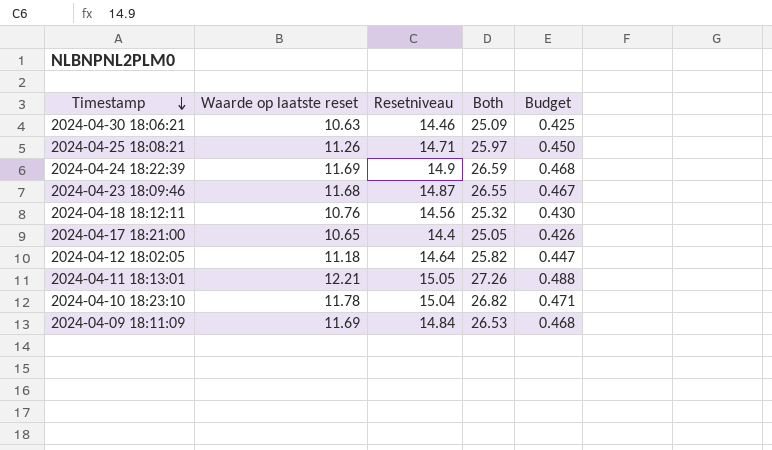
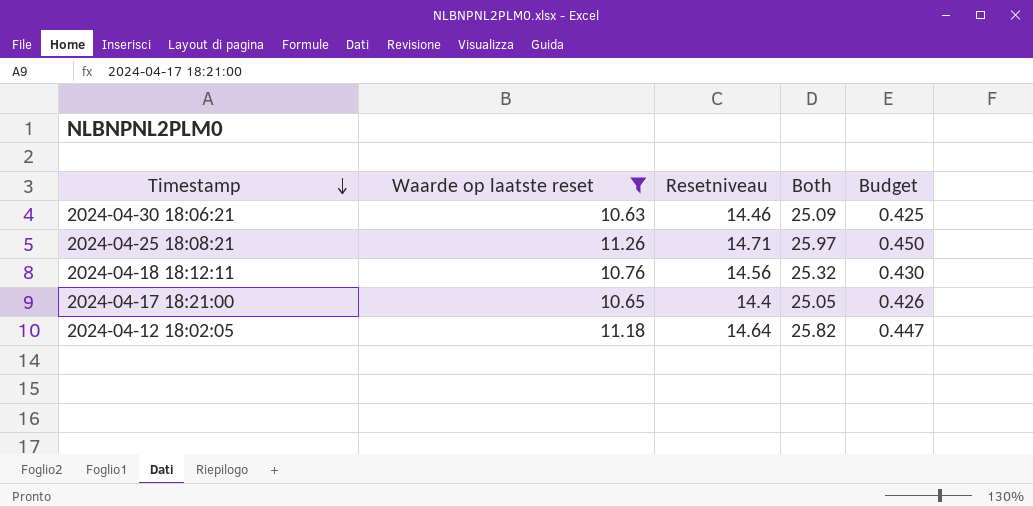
filter: none -> Waarde op laatste reset <= 11.26

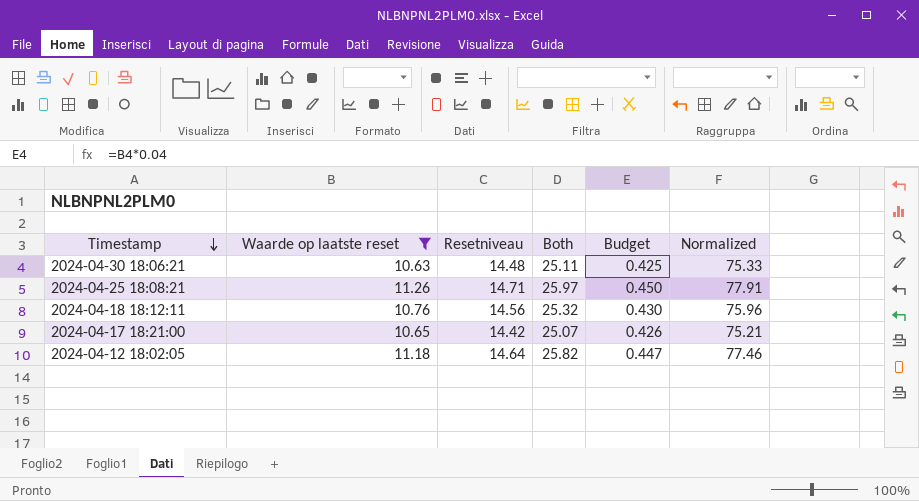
column Normalized | formula: none -> [Both] * 3
2024-04-30 18:06:21 | Resetniveau: 14.46 -> 14.48
2024-04-30 18:06:21 | Both: 25.09 -> 25.11
2024-04-17 18:21:00 | Resetniveau: 14.4 -> 14.42
2024-04-17 18:21:00 | Both: 25.05 -> 25.07

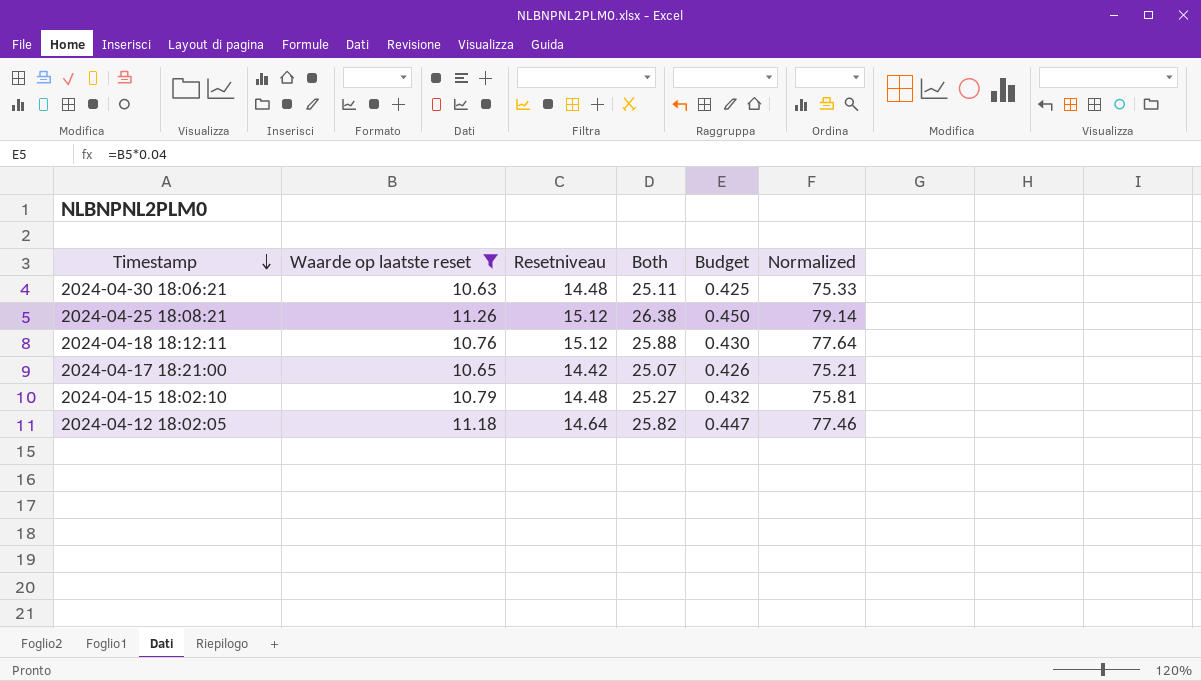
2024-04-25 18:08:21 | Resetniveau: 14.71 -> 15.12
2024-04-25 18:08:21 | Both: 25.97 -> 26.38
2024-04-25 18:08:21 | Normalized: 77.91 -> 79.14
2024-04-18 18:12:11 | Resetniveau: 14.56 -> 15.12
2024-04-18 18:12:11 | Both: 25.32 -> 25.88
2024-04-18 18:12:11 | Normalized: 75.96 -> 77.64
row 2024-04-15 18:02:10: none -> 10.79 | 14.48 | 25.27 | 0.432 | 75.81

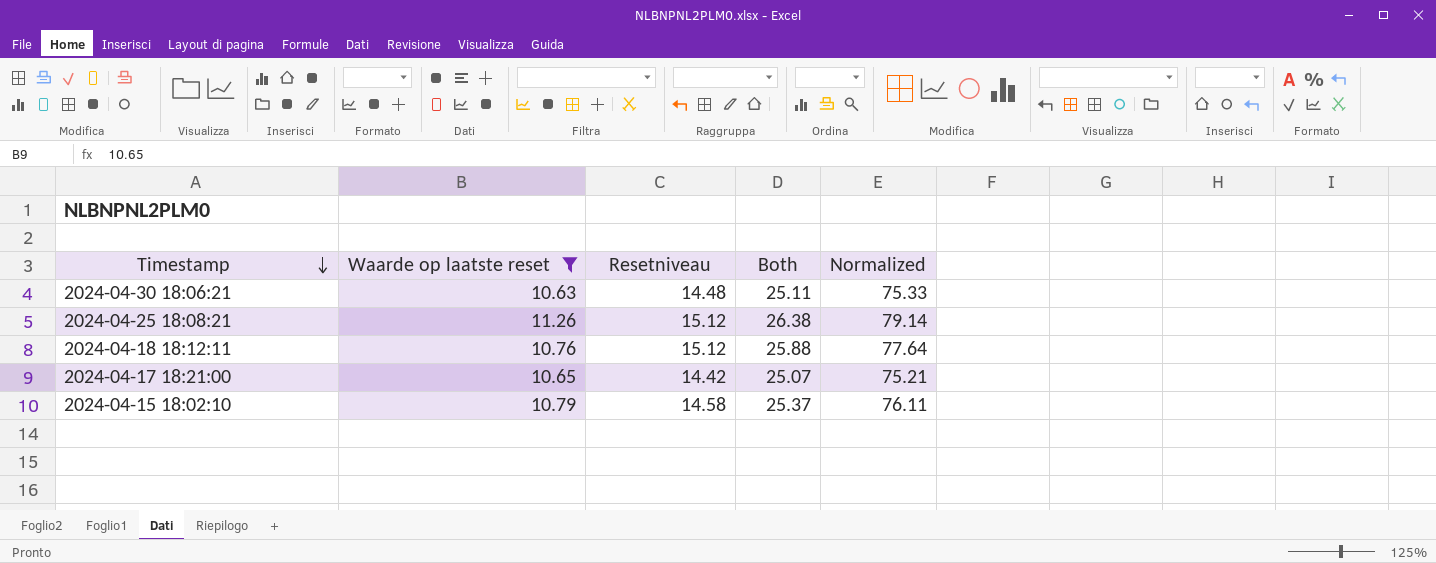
column Budget | formula: [Waarde op laatste reset] * 0.04 -> none
row 2024-04-12 18:02:05: 11.18 | 14.64 | 25.82 | 0.447 | 77.46 -> none
2024-04-15 18:02:10 | Resetniveau: 14.48 -> 14.58
2024-04-15 18:02:10 | Both: 25.27 -> 25.37
2024-04-15 18:02:10 | Normalized: 75.81 -> 76.11

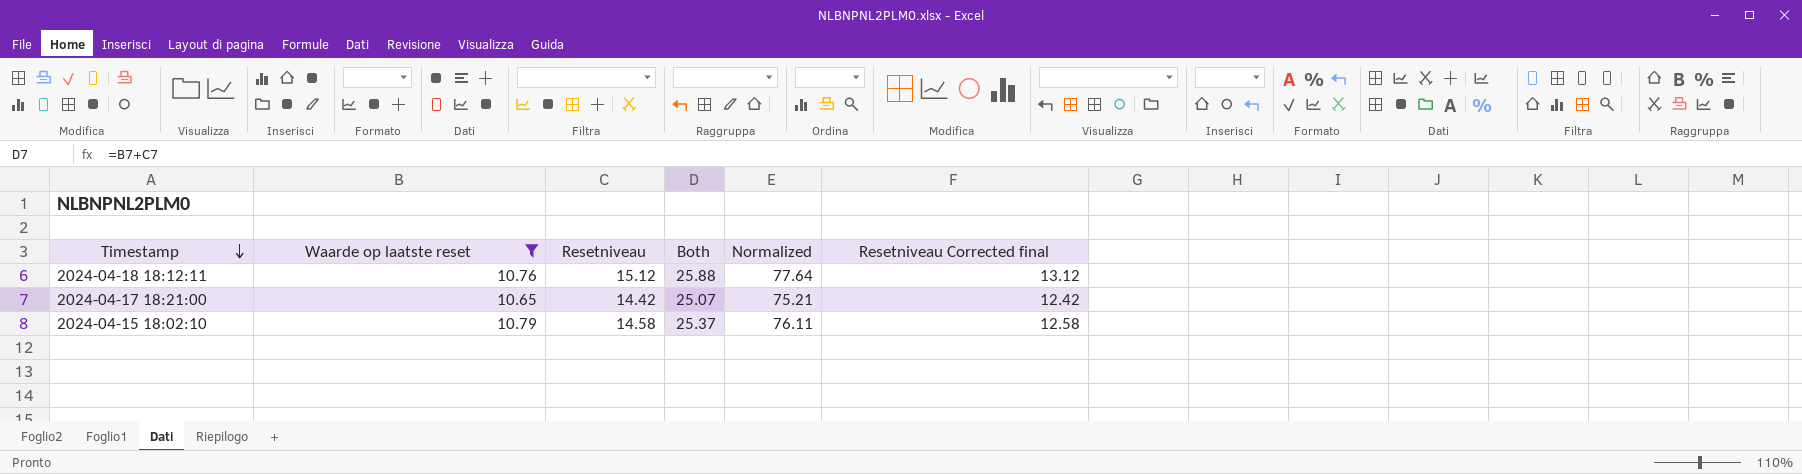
column Resetniveau Corrected final | formula: none -> [Resetniveau] - 2
row 2024-04-30 18:06:21: 10.63 | 14.48 | 25.11 | 75.33 -> none
row 2024-04-25 18:08:21: 11.26 | 15.12 | 26.38 | 79.14 -> none

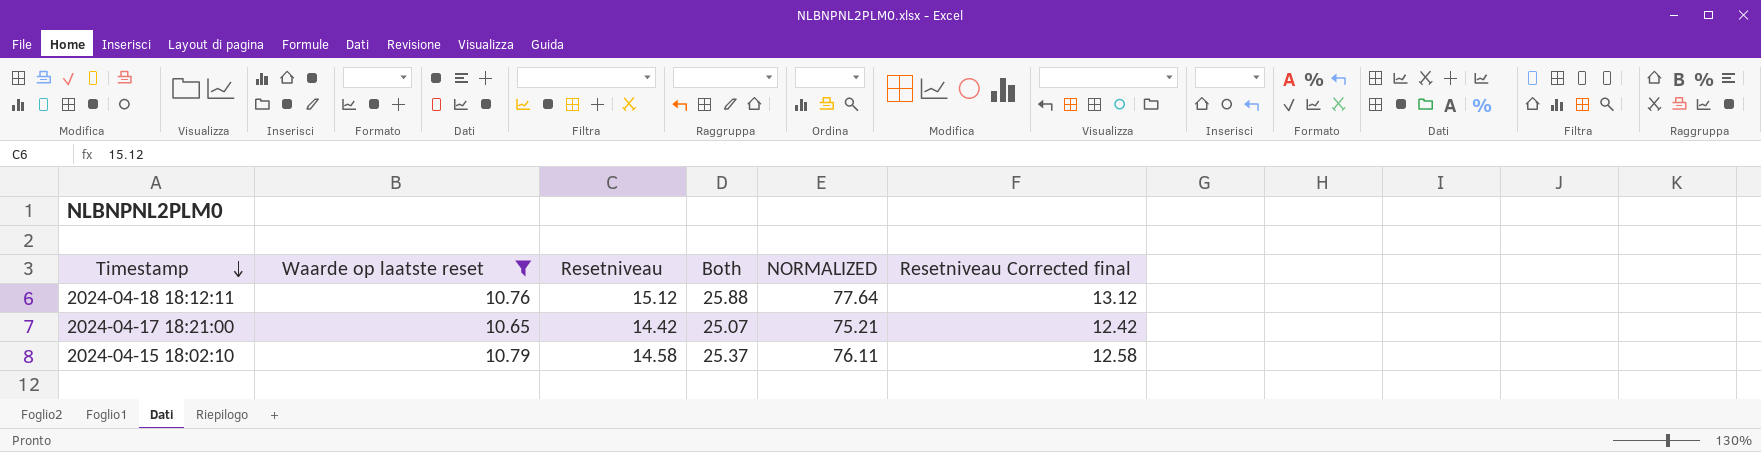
column name: Normalized -> NORMALIZED

